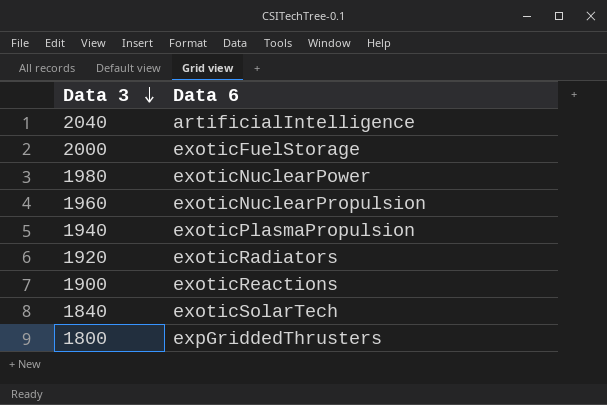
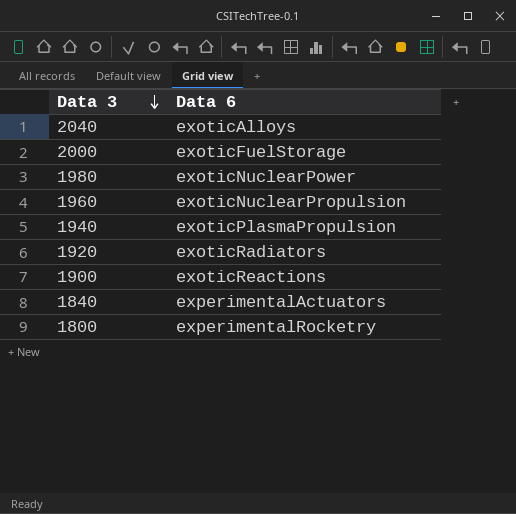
2040 | Data 6: artificialIntelligence -> exoticAlloys
1840 | Data 6: exoticSolarTech -> experimentalActuators
1800 | Data 6: expGriddedThrusters -> experimentalRocketry

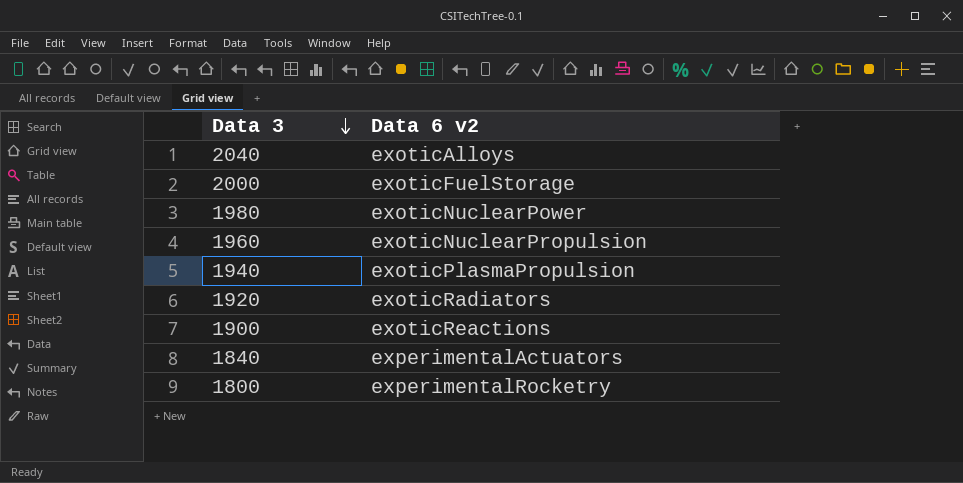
column name: Data 6 -> Data 6 v2

